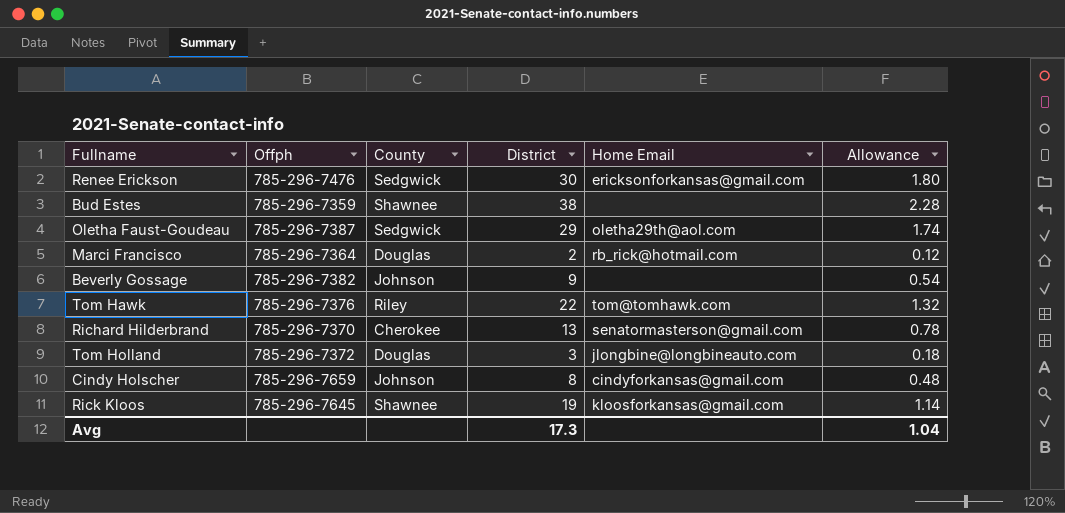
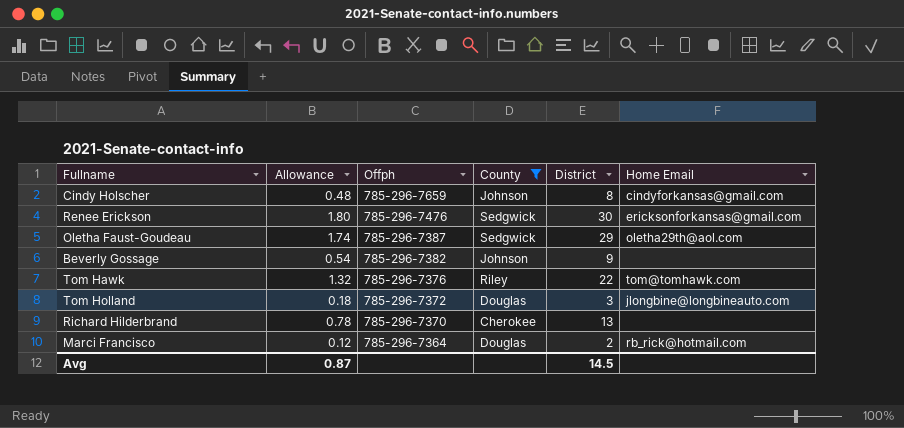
filter: none -> County != Shawnee
row order: none -> Offph descending
column Allowance | position: 6 -> 2
Richard Hilderbrand | Home Email: senatormasterson@gmail.com -> none
Avg | Allowance: 1.04 -> 0.87
Avg | District: 17.3 -> 14.5

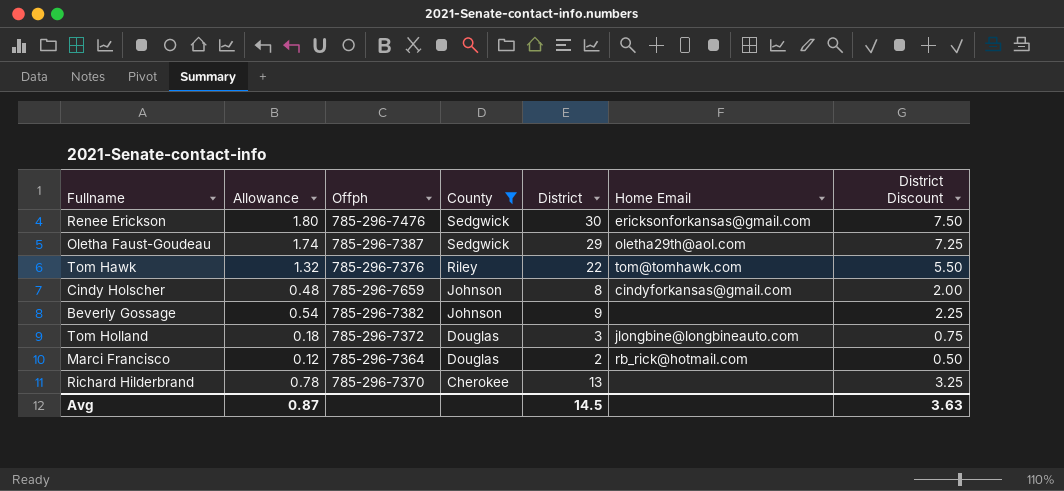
row order: Offph descending -> County descending
column District Discount | formula: none -> [District] * 0.25

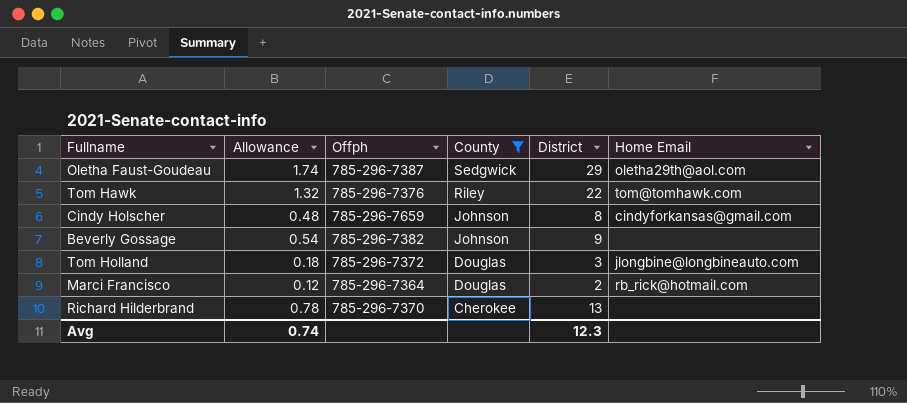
column District Discount | formula: [District] * 0.25 -> none
row Renee Erickson: 1.80 | 785-296-7476 | Sedgwick | 30 | ericksonforkansas@gmail.com | 7.50 -> none
Avg | Allowance: 0.87 -> 0.74
Avg | District: 14.5 -> 12.3

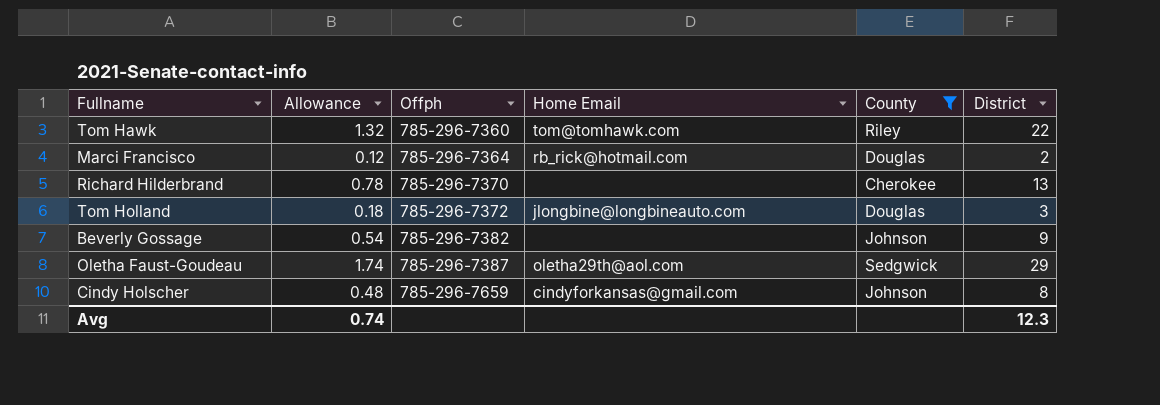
row order: County descending -> Offph ascending
column Home Email | position: 6 -> 4
Tom Hawk | Offph: 785-296-7376 -> 785-296-7360

